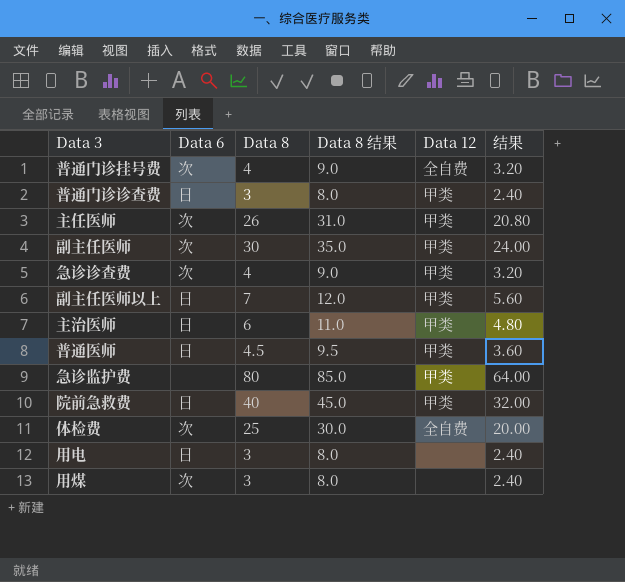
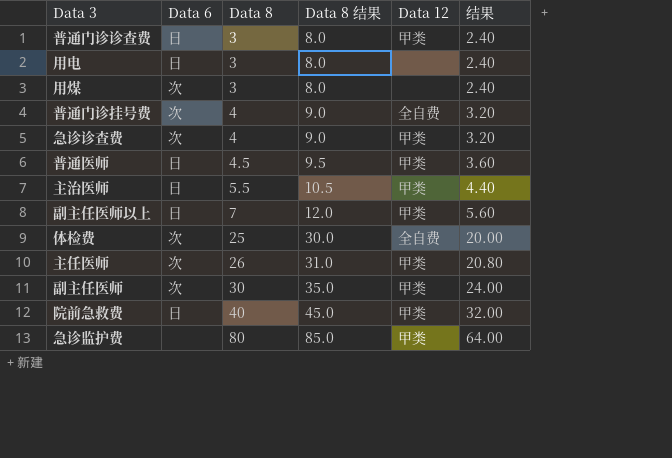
row order: none -> Data 8 ascending
主治医师 | Data 8: 6 -> 5.5
主治医师 | Data 8 结果: 11.0 -> 10.5
主治医师 | 结果: 4.80 -> 4.40

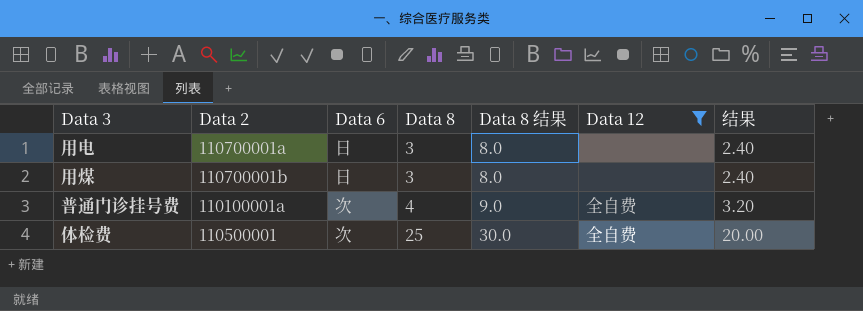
filter: none -> Data 12 != 甲类
column Data 2 | position: none -> 2
用煤 | Data 6: 次 -> 日

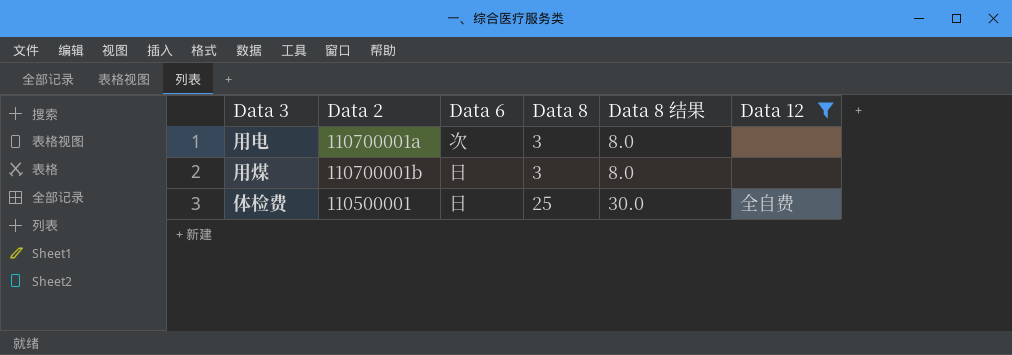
column 结果 | formula: [Data 8] * 0.8 -> none
row 普通门诊挂号费: 110100001a | 次 | 4 | 9.0 | 全自费 | 3.20 -> none
用电 | Data 6: 日 -> 次
体检费 | Data 6: 次 -> 日

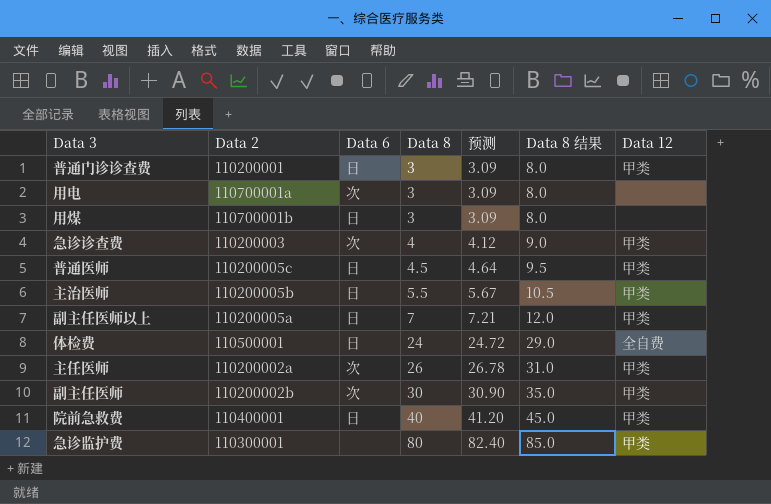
filter: Data 12 != 甲类 -> none
column 预测 | formula: none -> [Data 8] * 1.03
体检费 | Data 8: 25 -> 24
体检费 | Data 8 结果: 30.0 -> 29.0

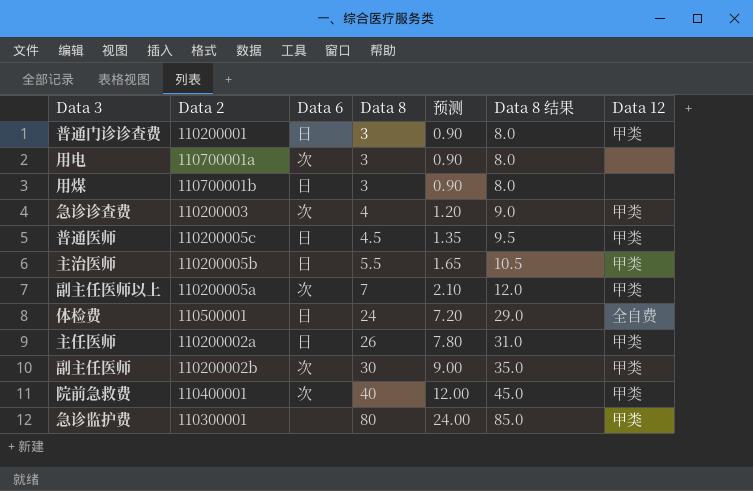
column 预测 | formula: [Data 8] * 1.03 -> [Data 8] * 0.3
副主任医师以上 | Data 6: 日 -> 次
主任医师 | Data 6: 次 -> 日
院前急救费 | Data 6: 日 -> 次

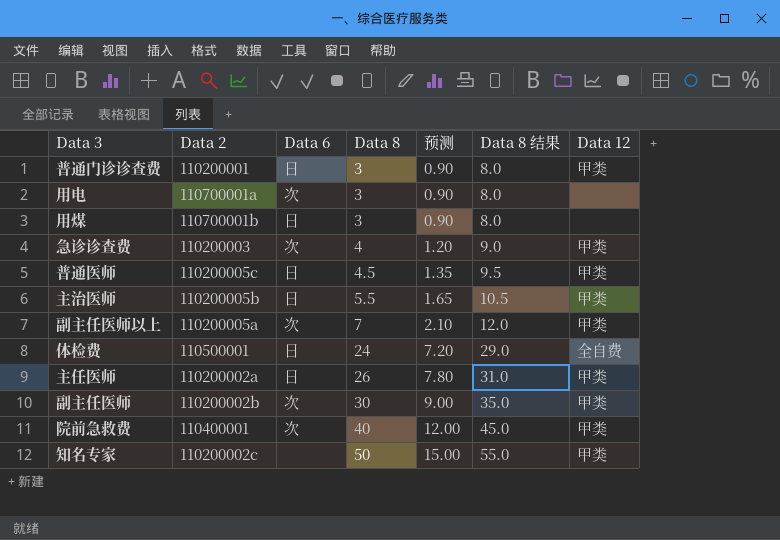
row 急诊监护费: 110300001 | none | 80 | 24.00 | 85.0 | 甲类 -> none
row 知名专家: none -> 110200002c | none | 50 | 15.00 | 55.0 | 甲类

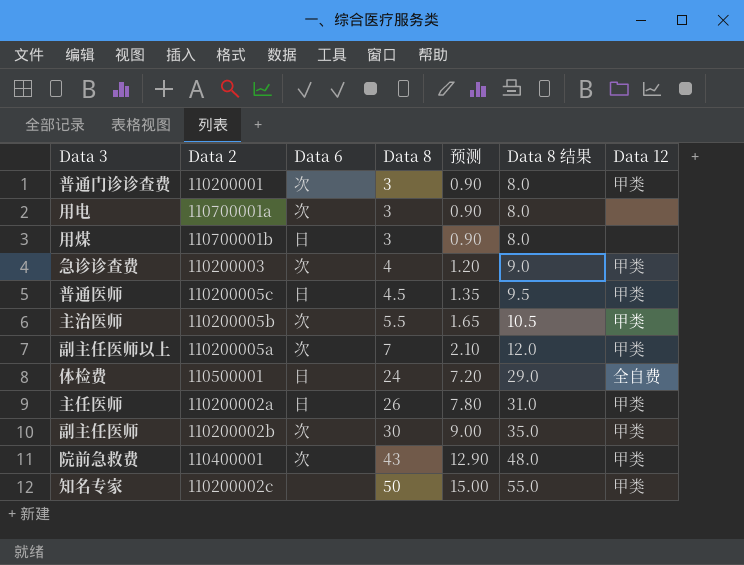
普通门诊诊查费 | Data 6: 日 -> 次
主治医师 | Data 6: 日 -> 次
院前急救费 | Data 8: 40 -> 43
院前急救费 | 预测: 12.00 -> 12.90
院前急救费 | Data 8 结果: 45.0 -> 48.0

